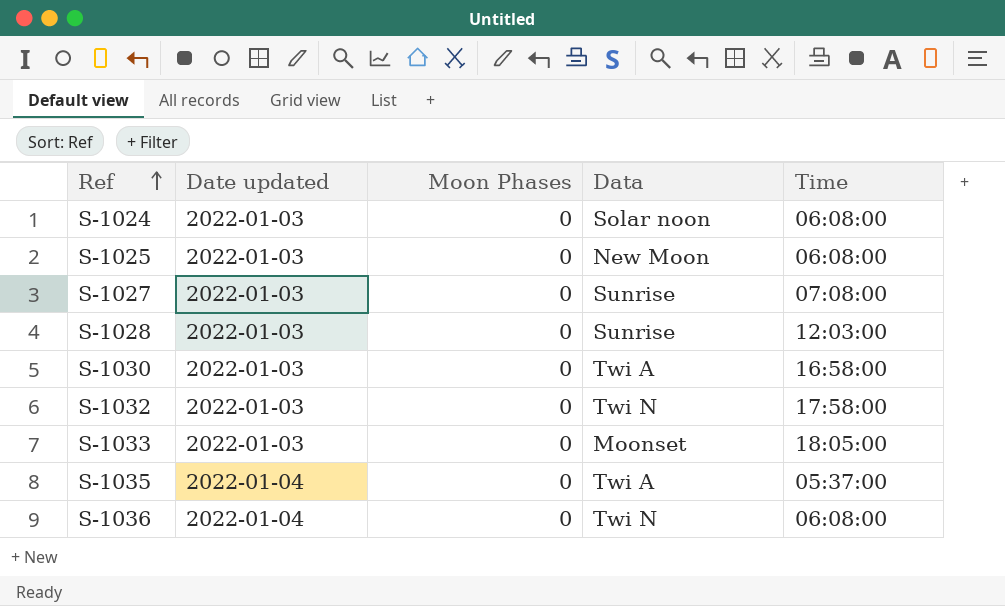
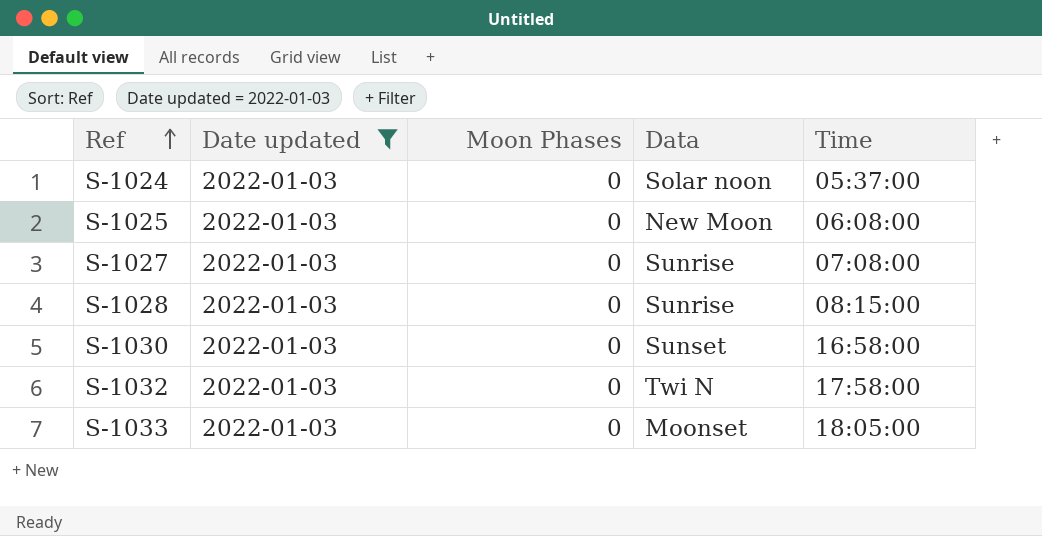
filter: none -> Date updated = 2022-01-03
S-1024 | Time: 06:08:00 -> 05:37:00
S-1028 | Time: 12:03:00 -> 08:15:00
S-1030 | Data: Twi A -> Sunset

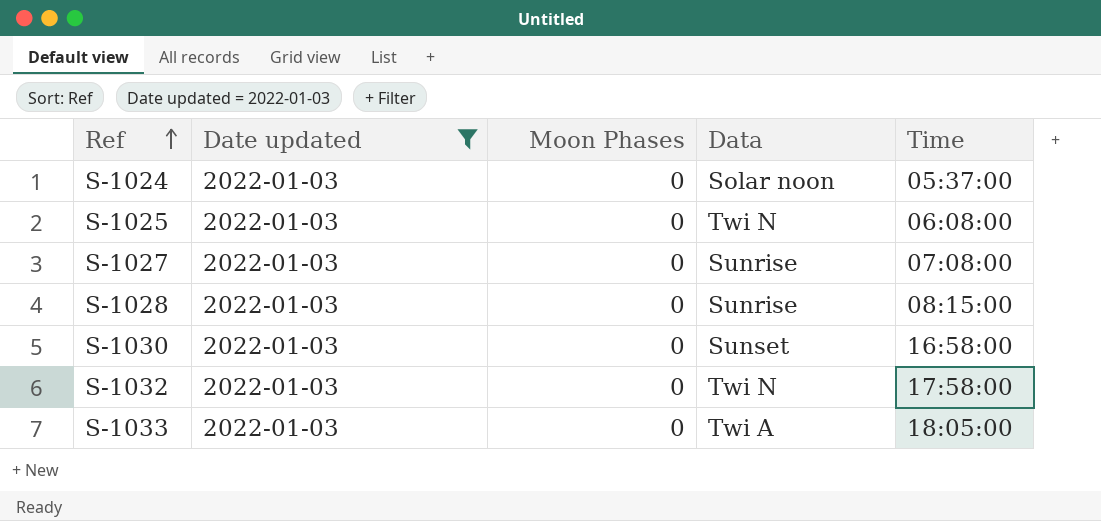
S-1025 | Data: New Moon -> Twi N
S-1033 | Data: Moonset -> Twi A

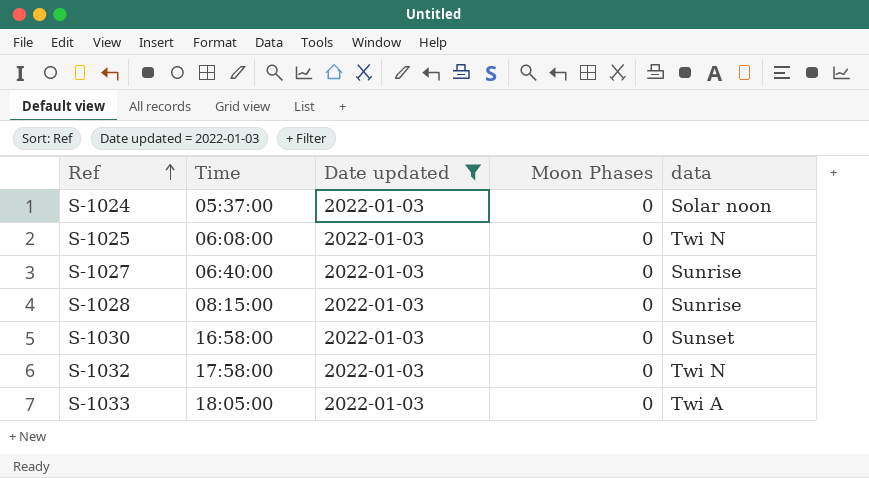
column Time | position: 5 -> 2
column name: Data -> data
S-1027 | Time: 07:08:00 -> 06:40:00

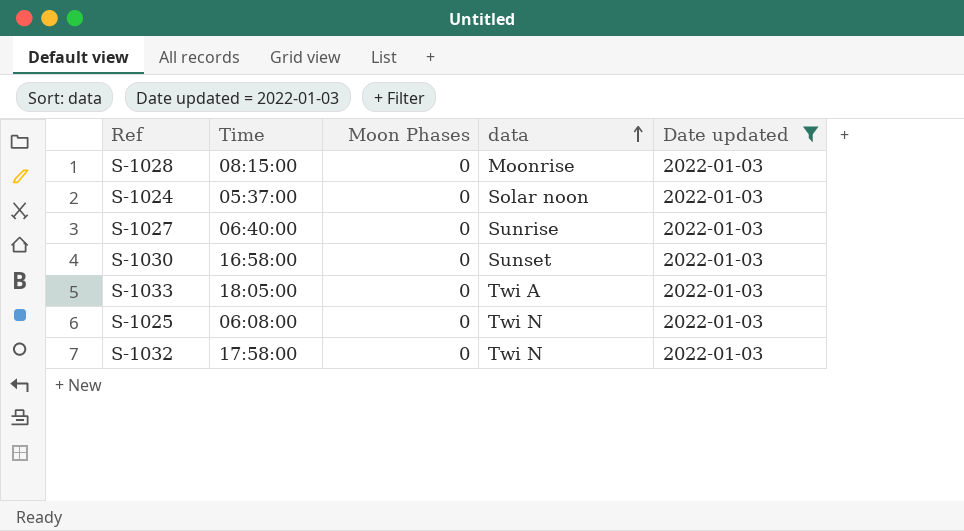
row order: Ref ascending -> data ascending
column Date updated | position: 3 -> 5
S-1028 | data: Sunrise -> Moonrise

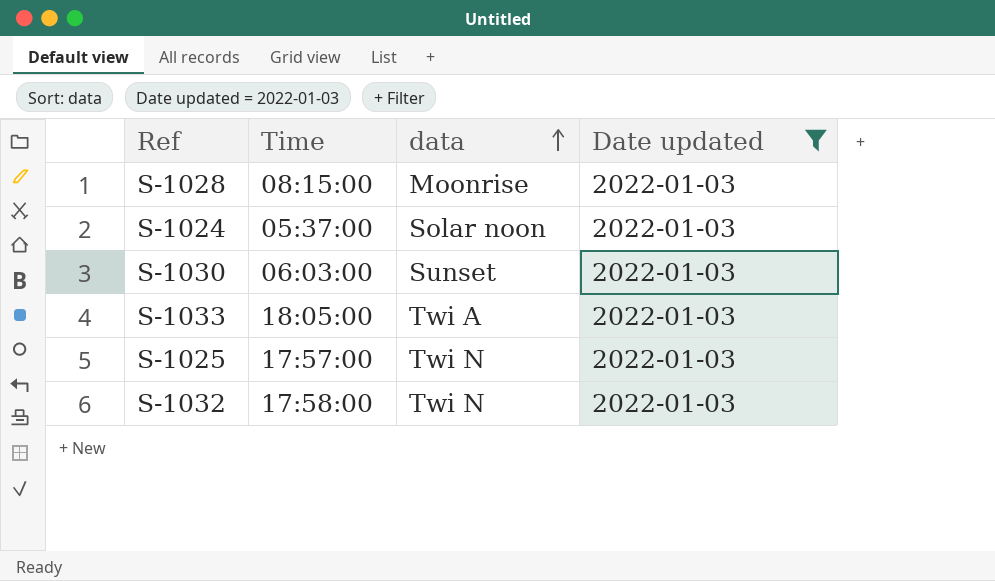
column Moon Phases | position: 3 -> none
row S-1027: 06:40:00 | 0 | Sunrise | 2022-01-03 -> none
S-1030 | Time: 16:58:00 -> 06:03:00
S-1025 | Time: 06:08:00 -> 17:57:00

